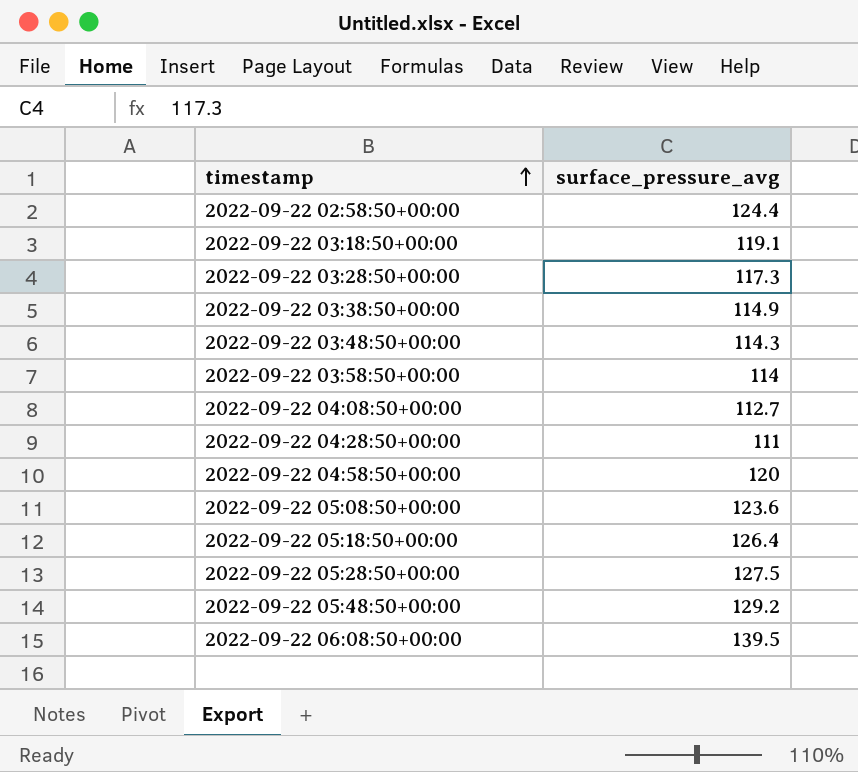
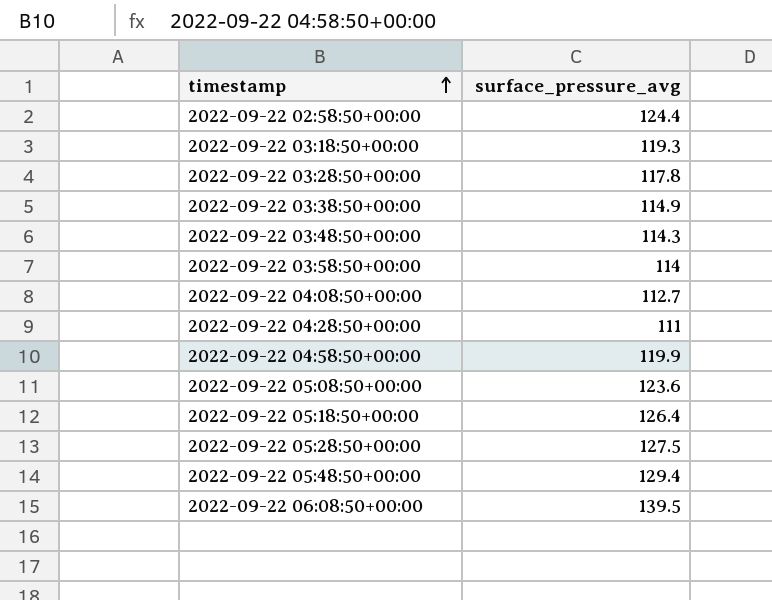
2022-09-22 03:18:50+00:00 | surface_pressure_avg: 119.1 -> 119.3
2022-09-22 03:28:50+00:00 | surface_pressure_avg: 117.3 -> 117.8
2022-09-22 04:58:50+00:00 | surface_pressure_avg: 120 -> 119.9
2022-09-22 05:48:50+00:00 | surface_pressure_avg: 129.2 -> 129.4

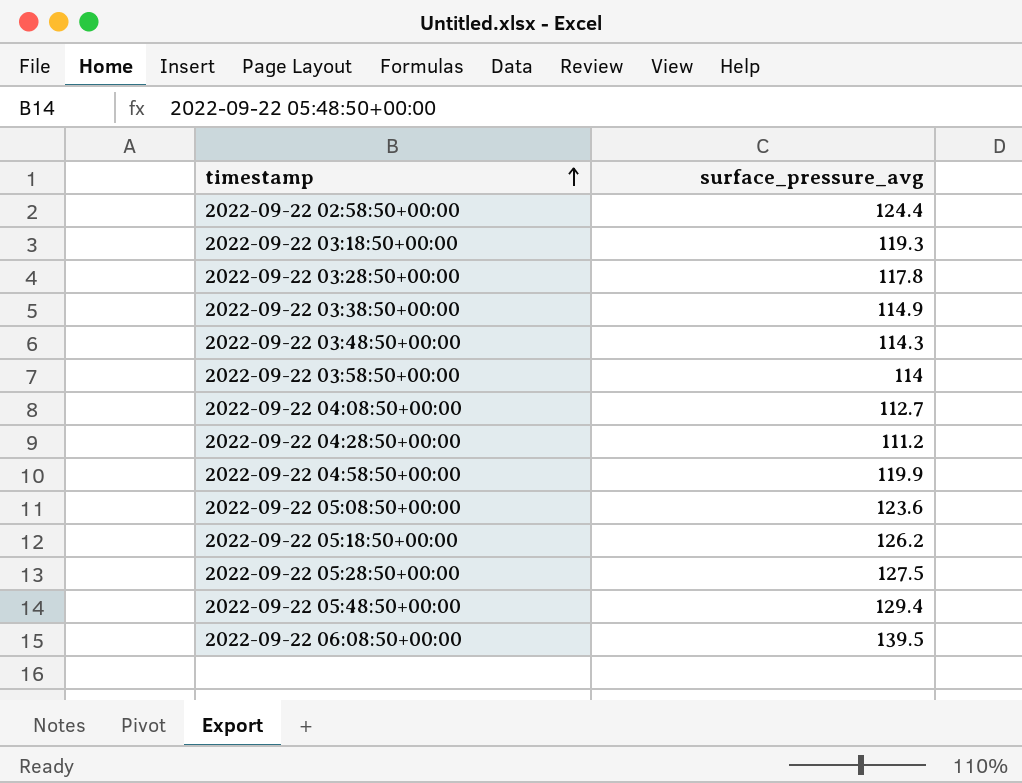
2022-09-22 04:28:50+00:00 | surface_pressure_avg: 111 -> 111.2
2022-09-22 05:18:50+00:00 | surface_pressure_avg: 126.4 -> 126.2

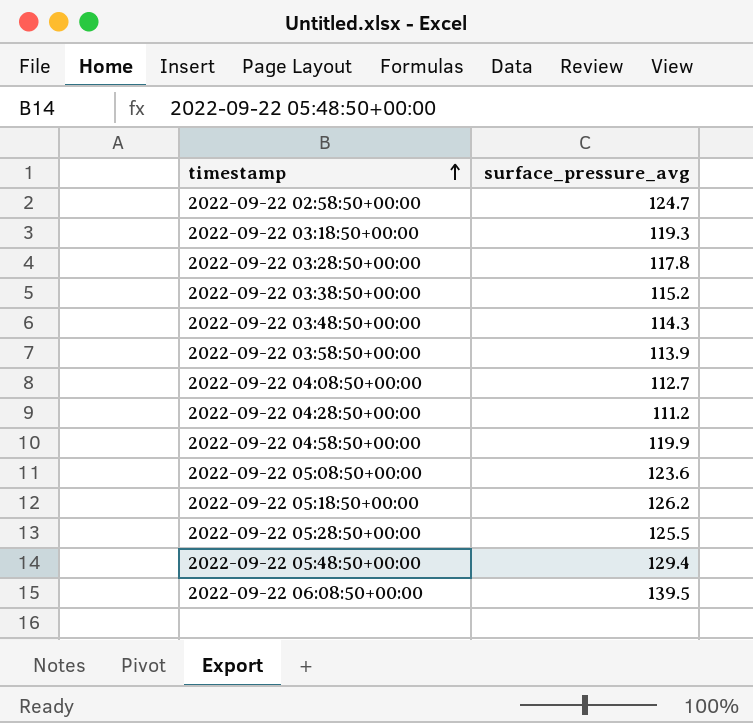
2022-09-22 02:58:50+00:00 | surface_pressure_avg: 124.4 -> 124.7
2022-09-22 03:38:50+00:00 | surface_pressure_avg: 114.9 -> 115.2
2022-09-22 03:58:50+00:00 | surface_pressure_avg: 114 -> 113.9
2022-09-22 05:28:50+00:00 | surface_pressure_avg: 127.5 -> 125.5

